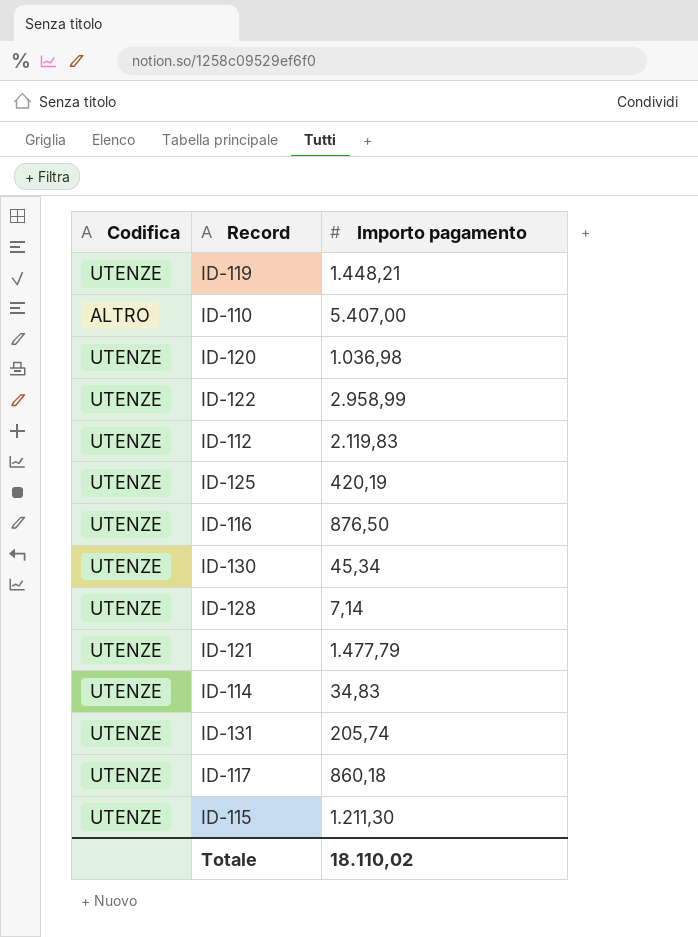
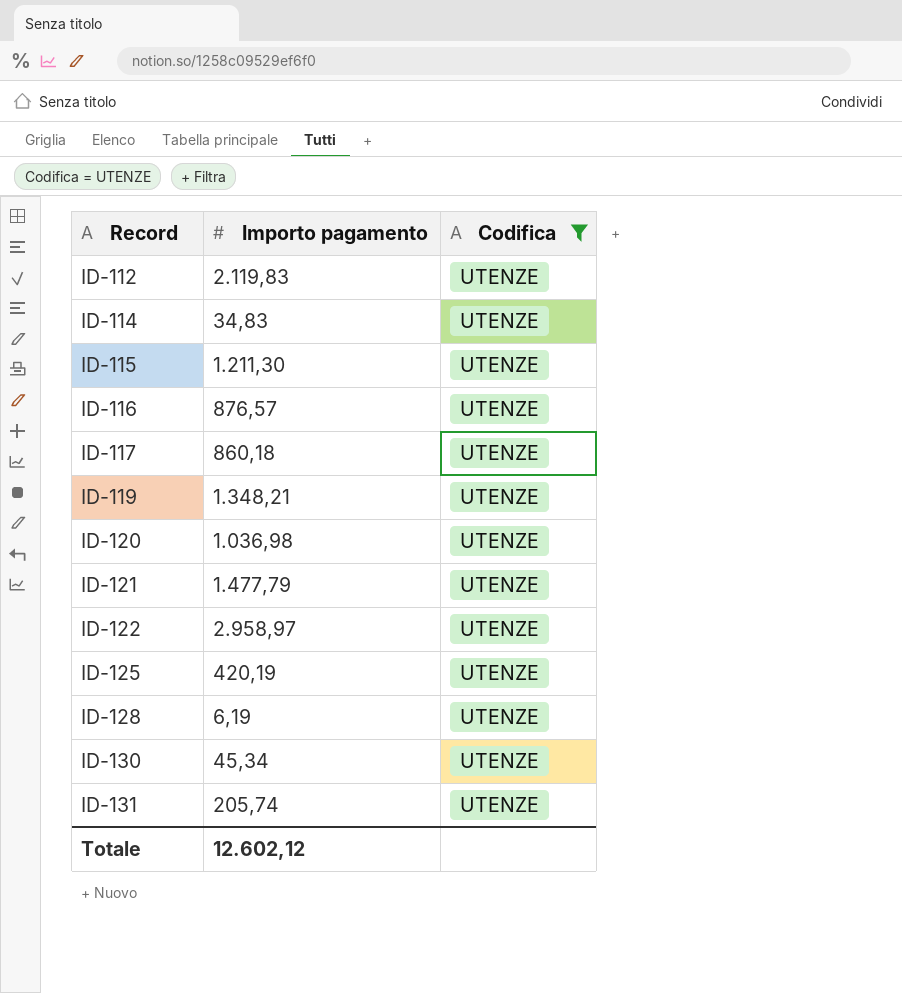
filter: none -> Codifica = UTENZE
row order: none -> Record ascending
column Codifica | position: 1 -> 3
ID-116 | Importo pagamento: 876,50 -> 876,57
ID-119 | Importo pagamento: 1.448,21 -> 1.348,21
ID-122 | Importo pagamento: 2.958,99 -> 2.958,97
ID-128 | Importo pagamento: 7,14 -> 6,19
Totale | Importo pagamento: 18.110,02 -> 12.602,12

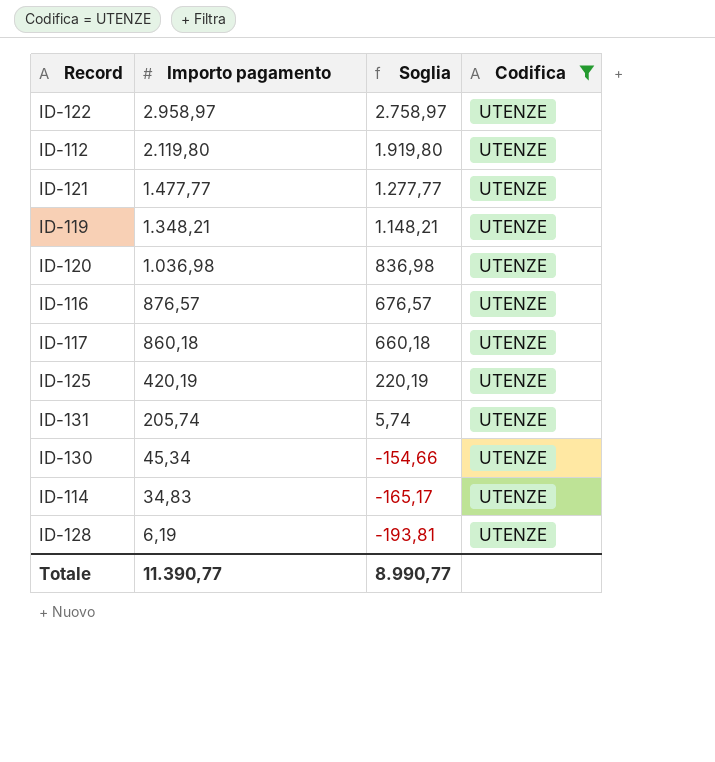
row order: Record ascending -> Importo pagamento descending
column Soglia | formula: none -> [Importo pagamento] - 200
row ID-115: 1.211,30 | UTENZE -> none
ID-112 | Importo pagamento: 2.119,83 -> 2.119,80
ID-121 | Importo pagamento: 1.477,79 -> 1.477,77
Totale | Importo pagamento: 12.602,12 -> 11.390,77

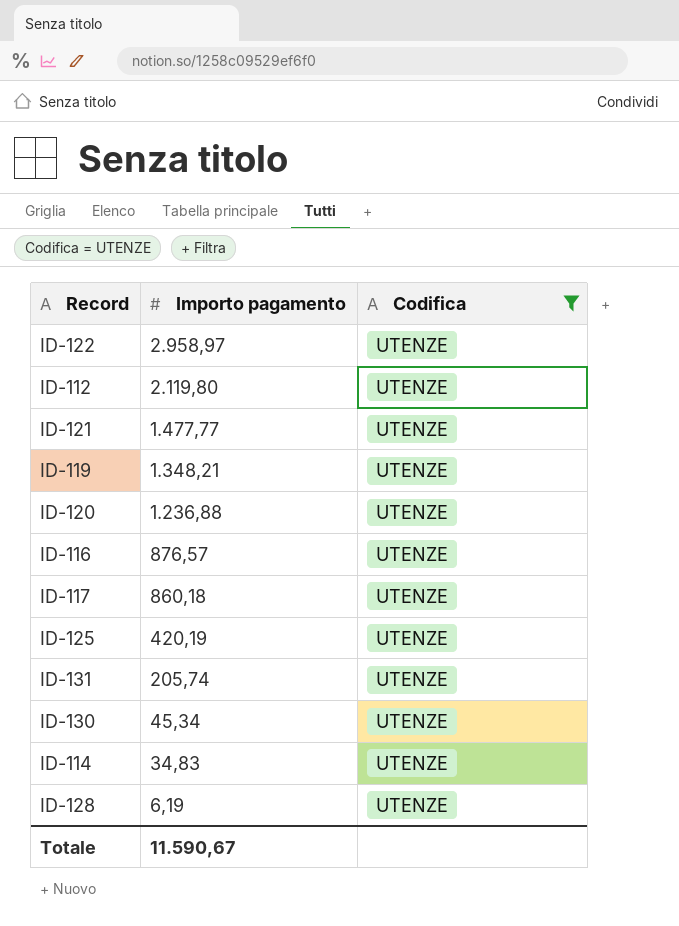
column Soglia | formula: [Importo pagamento] - 200 -> none
ID-120 | Importo pagamento: 1.036,98 -> 1.236,88
Totale | Importo pagamento: 11.390,77 -> 11.590,67

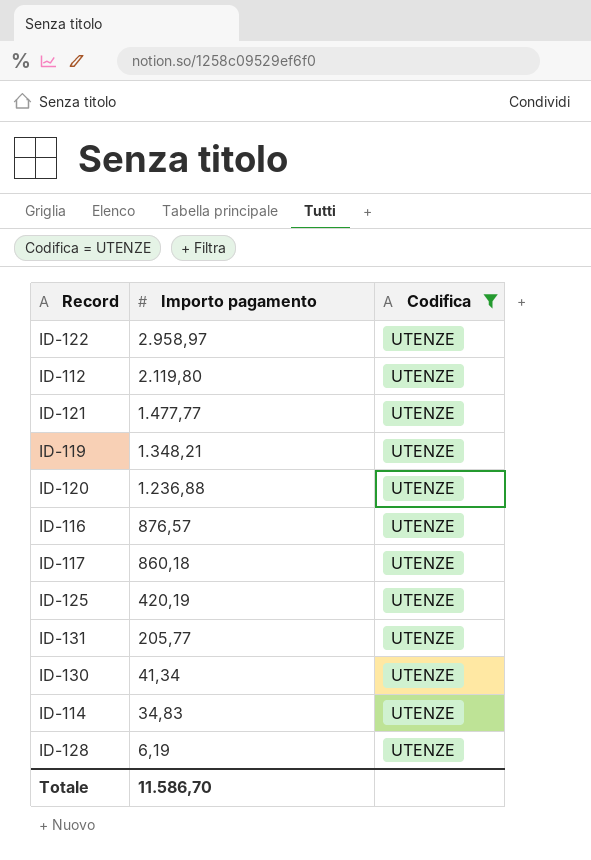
ID-131 | Importo pagamento: 205,74 -> 205,77
ID-130 | Importo pagamento: 45,34 -> 41,34
Totale | Importo pagamento: 11.590,67 -> 11.586,70

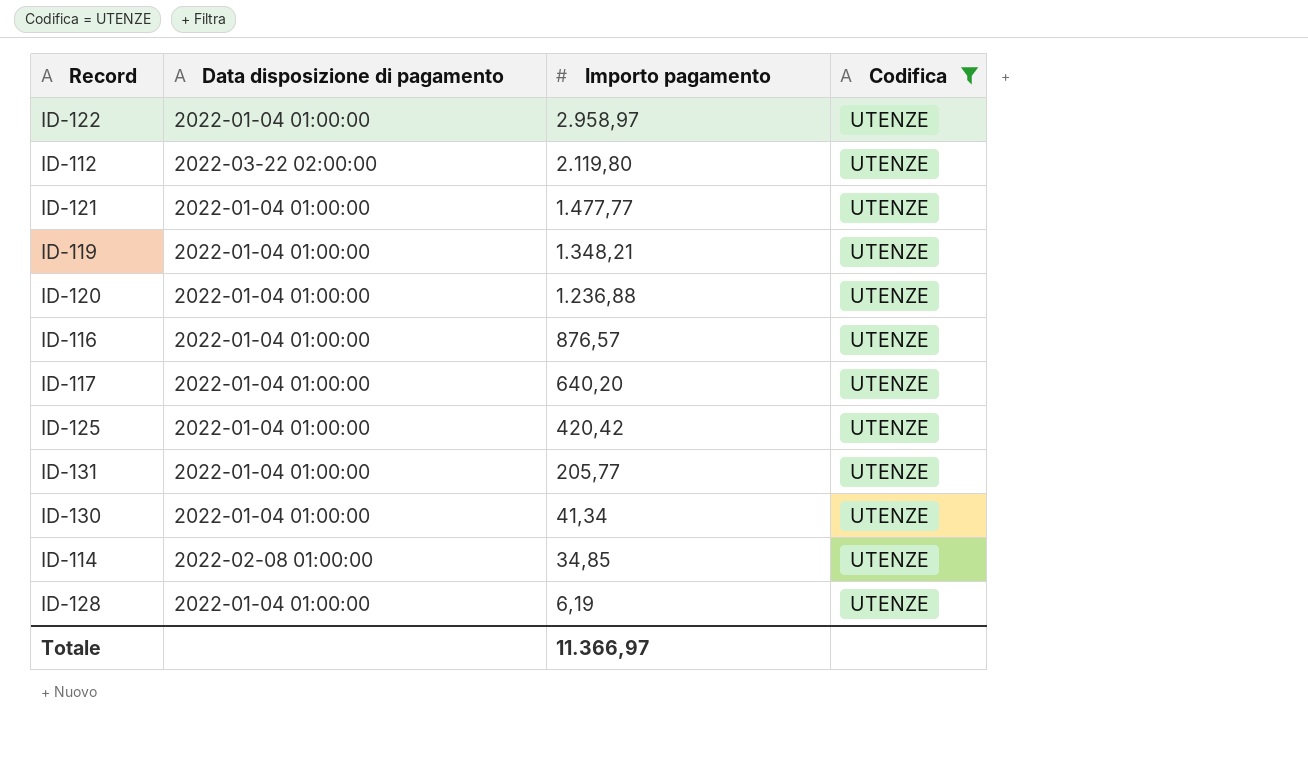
column Data disposizione di pagamento | position: none -> 2
ID-117 | Importo pagamento: 860,18 -> 640,20
ID-125 | Importo pagamento: 420,19 -> 420,42
ID-114 | Importo pagamento: 34,83 -> 34,85
Totale | Importo pagamento: 11.586,70 -> 11.366,97

